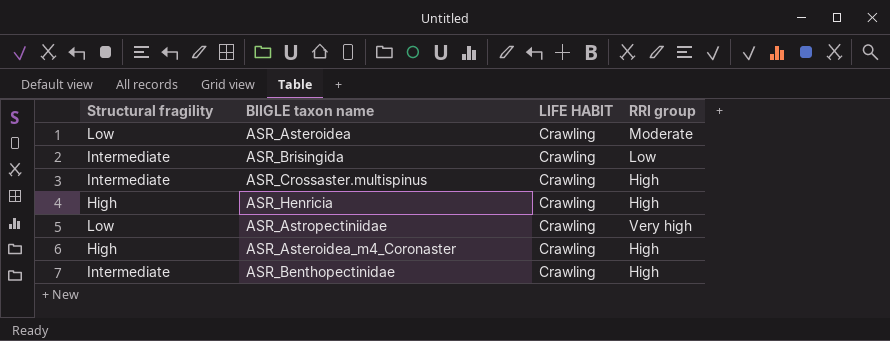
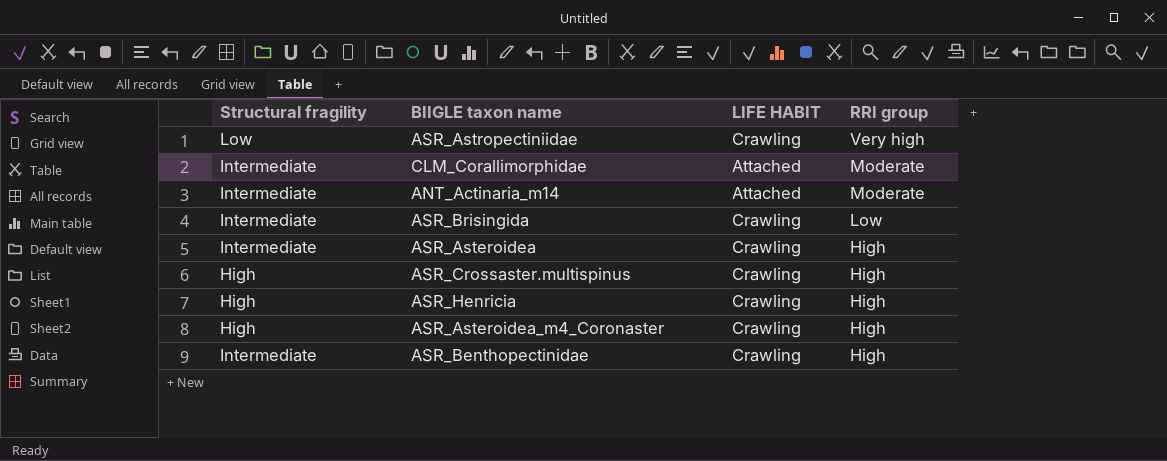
row order: none -> RRI group descending
row CLM_Corallimorphidae: none -> Intermediate | Attached | Moderate
row ANT_Actinaria_m14: none -> Intermediate | Attached | Moderate
ASR_Asteroidea | Structural fragility: Low -> Intermediate
ASR_Asteroidea | RRI group: Moderate -> High
ASR_Crossaster.multispinus | Structural fragility: Intermediate -> High

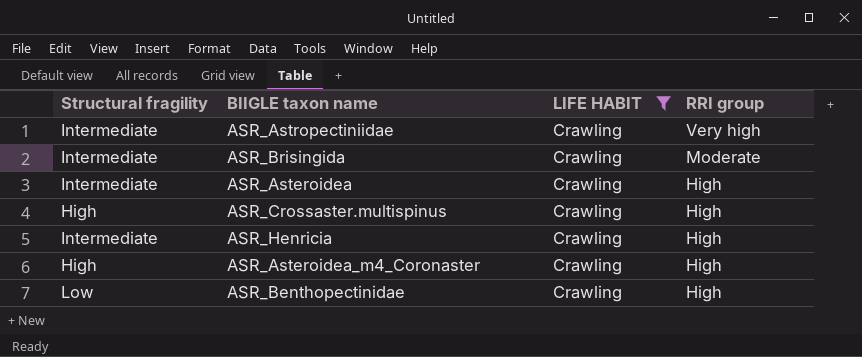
filter: none -> LIFE HABIT = Crawling
ASR_Astropectiniidae | Structural fragility: Low -> Intermediate
ASR_Brisingida | RRI group: Low -> Moderate
ASR_Henricia | Structural fragility: High -> Intermediate
ASR_Benthopectinidae | Structural fragility: Intermediate -> Low

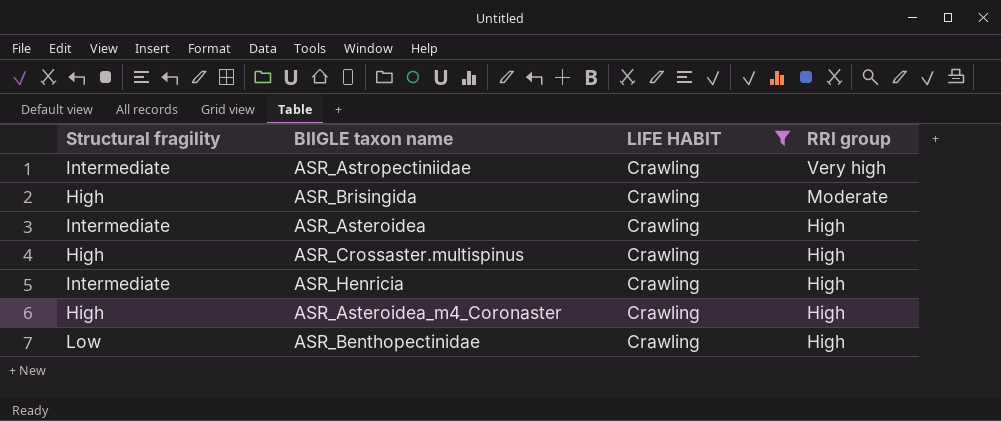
ASR_Brisingida | Structural fragility: Intermediate -> High

